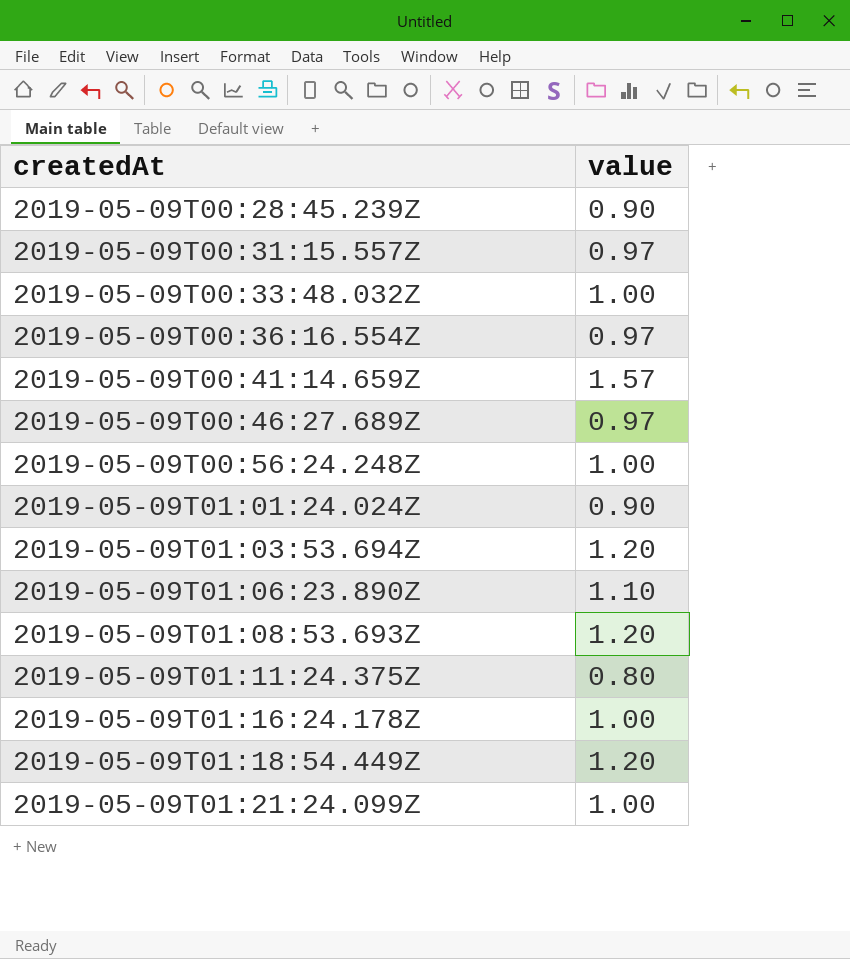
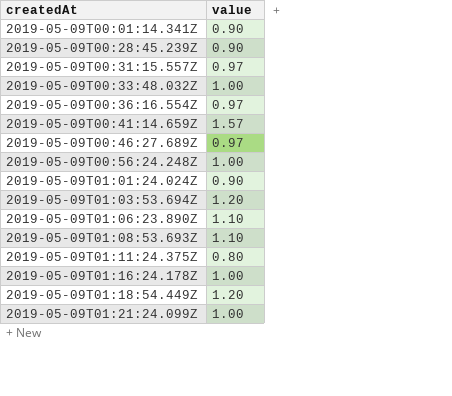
row 2019-05-09T00:01:14.341Z: none -> 0.90
2019-05-09T01:08:53.693Z | value: 1.20 -> 1.10

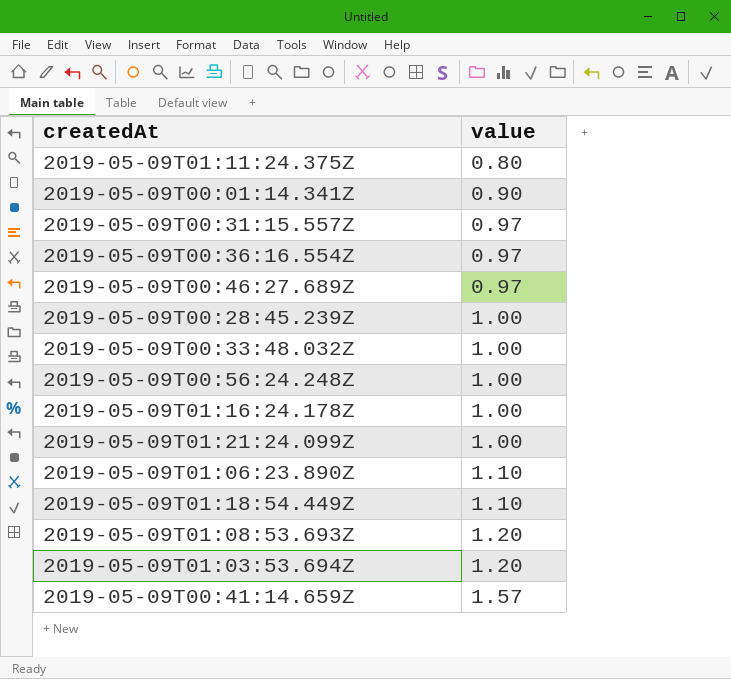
row order: createdAt ascending -> value ascending
row 2019-05-09T01:01:24.024Z: 0.90 -> none
2019-05-09T00:28:45.239Z | value: 0.90 -> 1.00
2019-05-09T01:18:54.449Z | value: 1.20 -> 1.10
2019-05-09T01:08:53.693Z | value: 1.10 -> 1.20

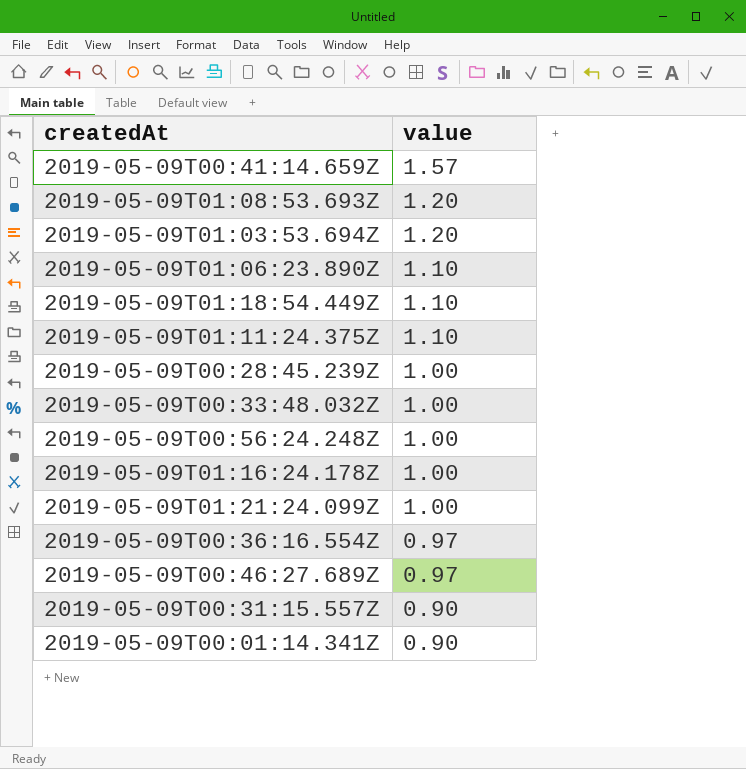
row order: value ascending -> value descending
2019-05-09T01:11:24.375Z | value: 0.80 -> 1.10
2019-05-09T00:31:15.557Z | value: 0.97 -> 0.90

